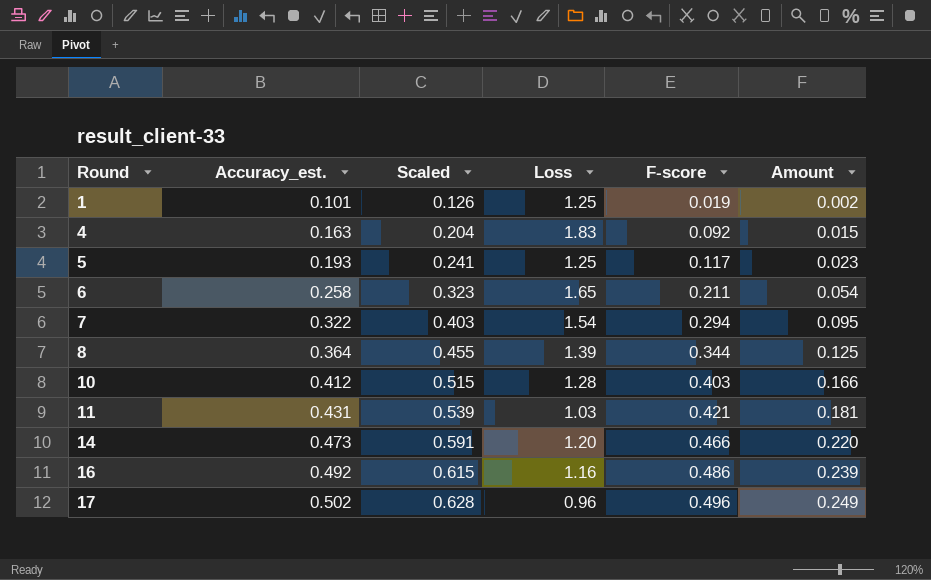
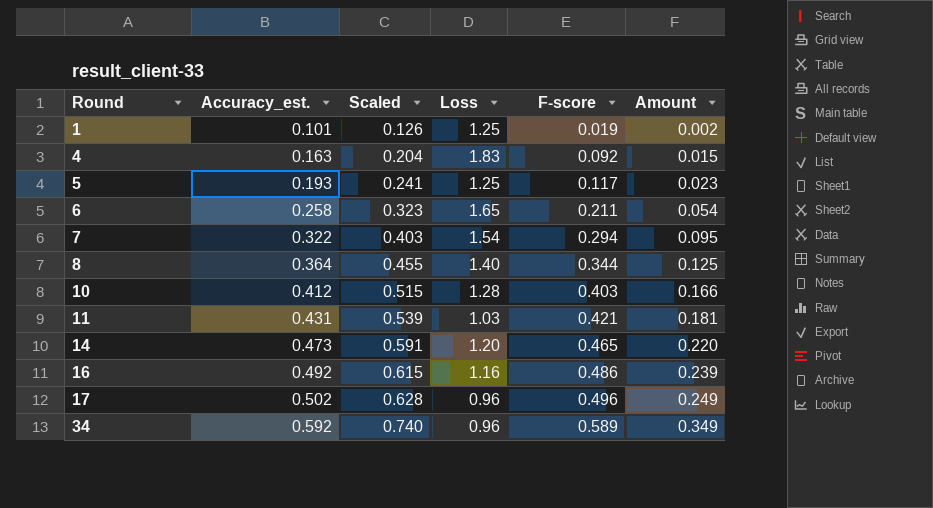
8 | Loss: 1.39 -> 1.40
14 | F-score: 0.466 -> 0.465
row 34: none -> 0.592 | 0.740 | 0.96 | 0.589 | 0.349

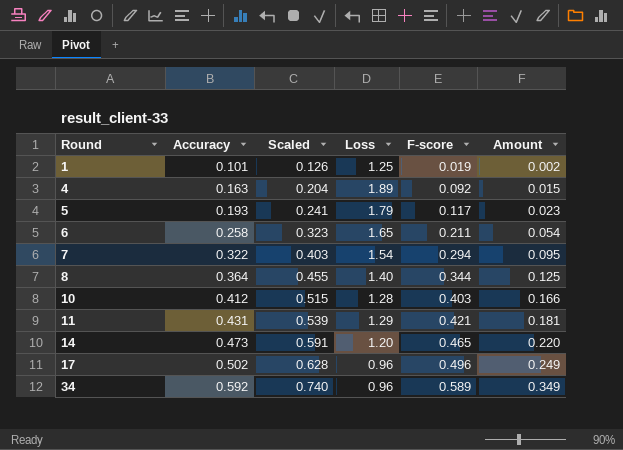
column name: Accuracy_est. -> Accuracy
row 16: 0.492 | 0.615 | 1.16 | 0.486 | 0.239 -> none
4 | Loss: 1.83 -> 1.89
5 | Loss: 1.25 -> 1.79
11 | Loss: 1.03 -> 1.29

